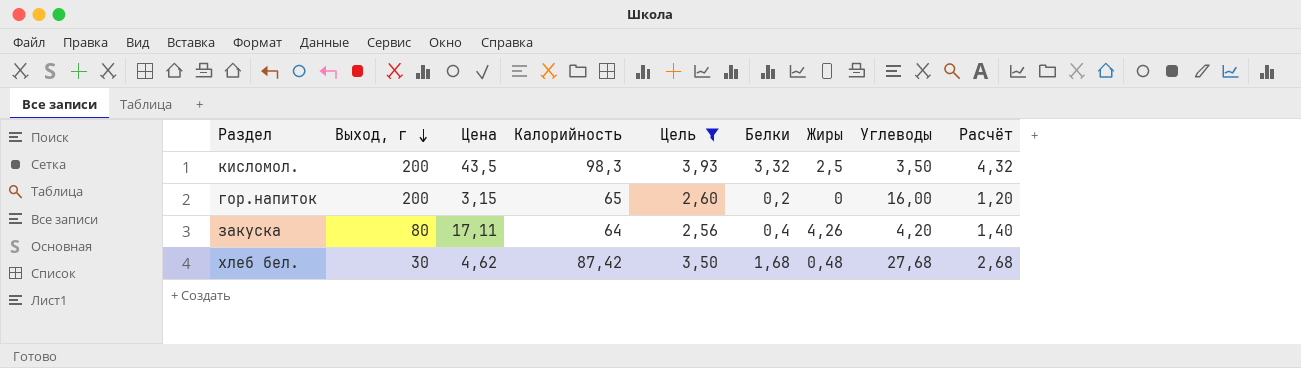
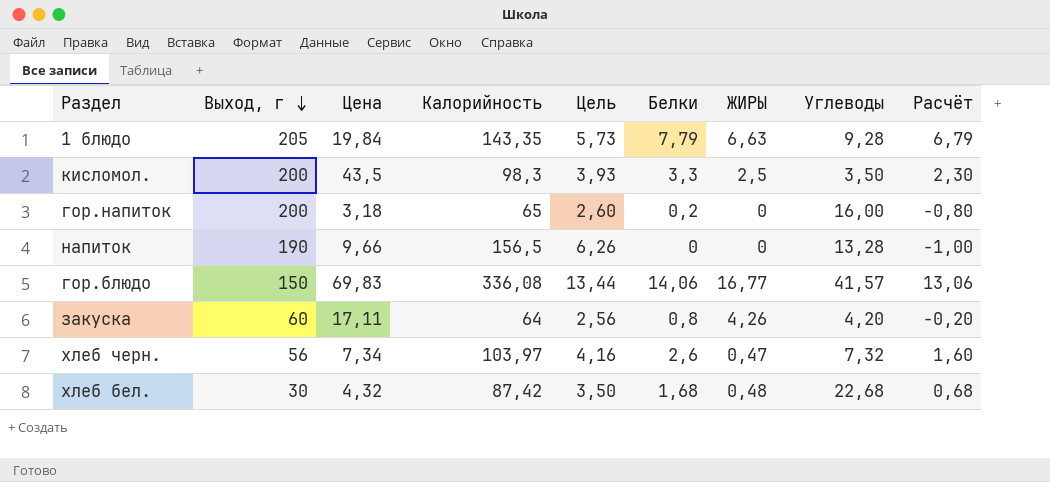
filter: Цель <= 3,93 -> none
column name: Жиры -> ЖИРЫ
column Расчёт | formula: [Белки] + 1 -> [Белки] - 1
кисломол. | Белки: 3,32 -> 3,3
гор.напиток | Цена: 3,15 -> 3,18
закуска | Выход, г: 80 -> 60
закуска | Белки: 0,4 -> 0,8
хлеб бел. | Цена: 4,62 -> 4,32
хлеб бел. | Углеводы: 27,68 -> 22,68

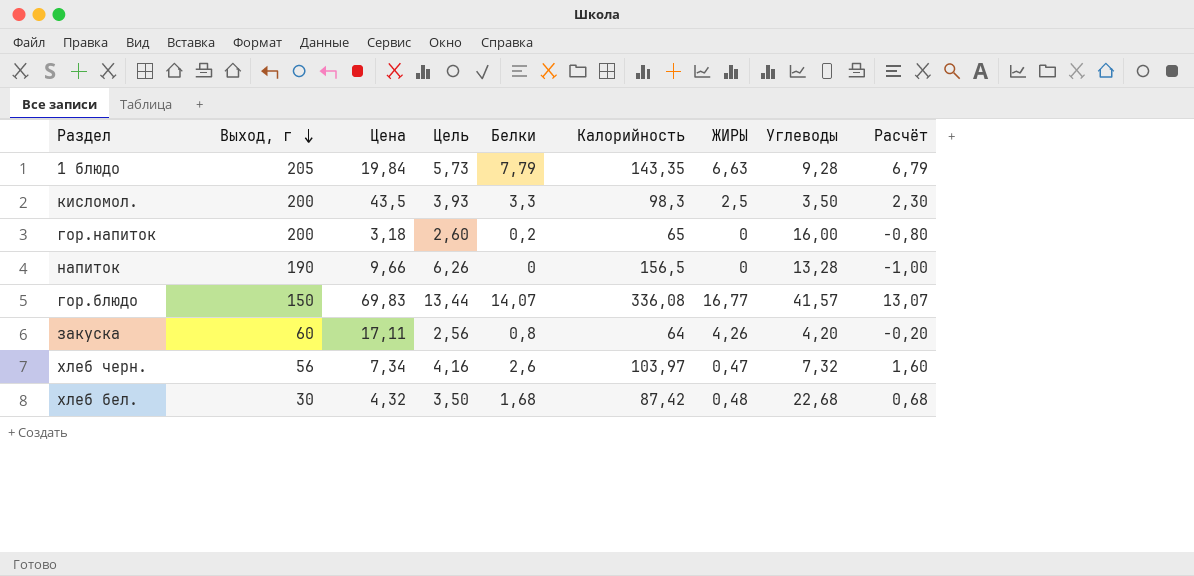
column Калорийность | position: 4 -> 6
гор.блюдо | Белки: 14,06 -> 14,07
гор.блюдо | Расчёт: 13,06 -> 13,07

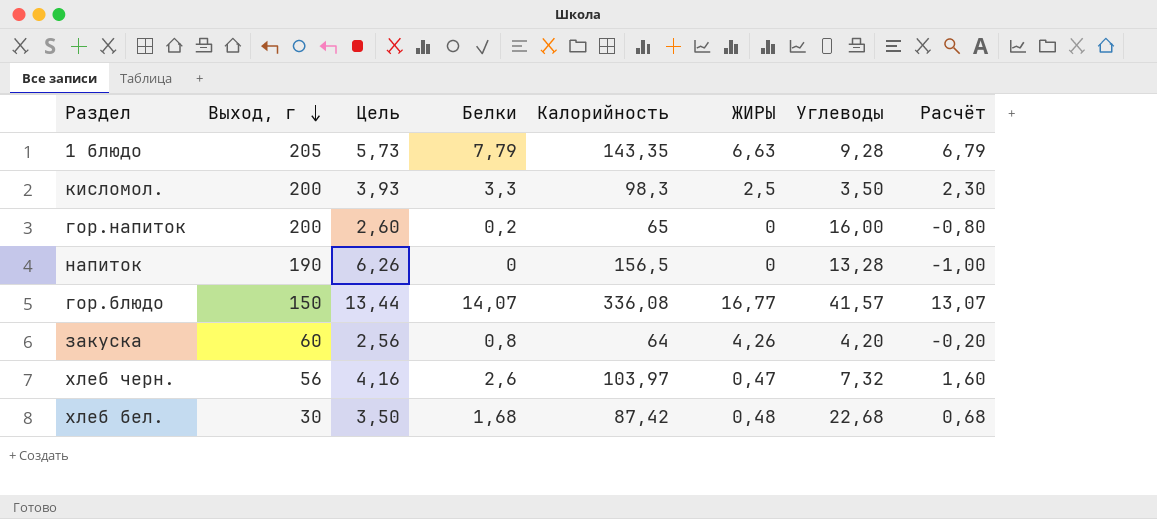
column Цена | position: 3 -> none

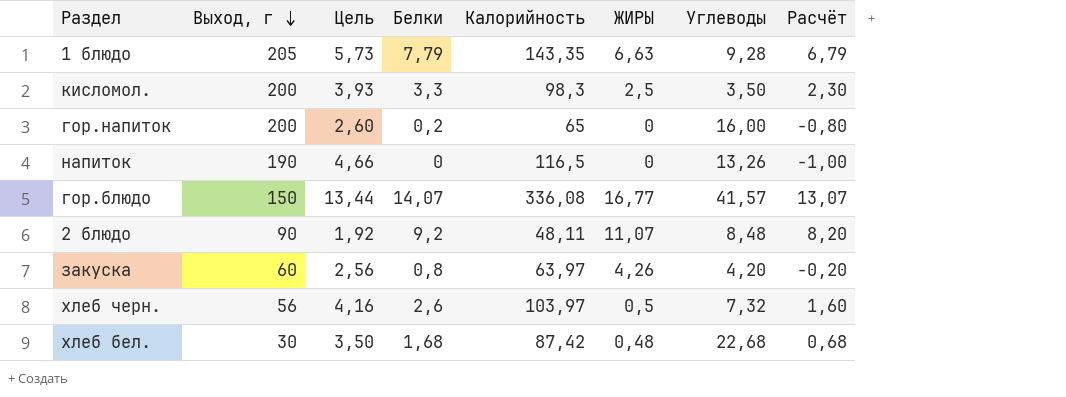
напиток | Цель: 6,26 -> 4,66
напиток | Калорийность: 156,5 -> 116,5
напиток | Углеводы: 13,28 -> 13,26
row 2 блюдо: none -> 90 | 1,92 | 9,2 | 48,11 | 11,07 | 8,48 | 8,20
закуска | Калорийность: 64 -> 63,97
хлеб черн. | ЖИРЫ: 0,47 -> 0,5

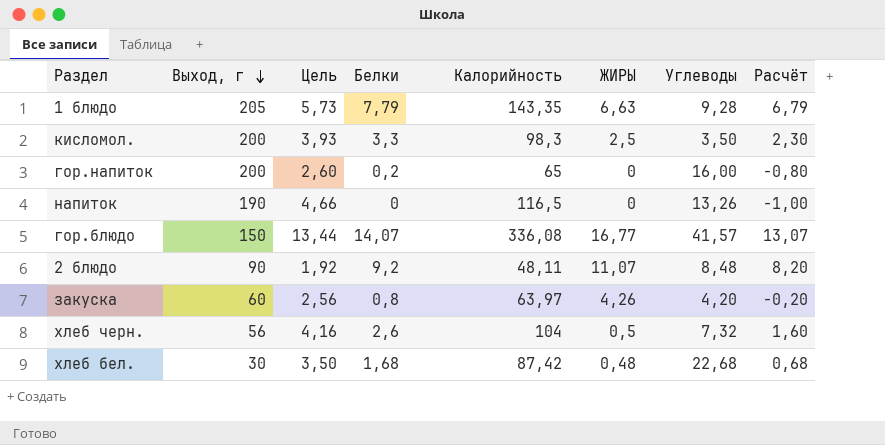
хлеб черн. | Калорийность: 103,97 -> 104

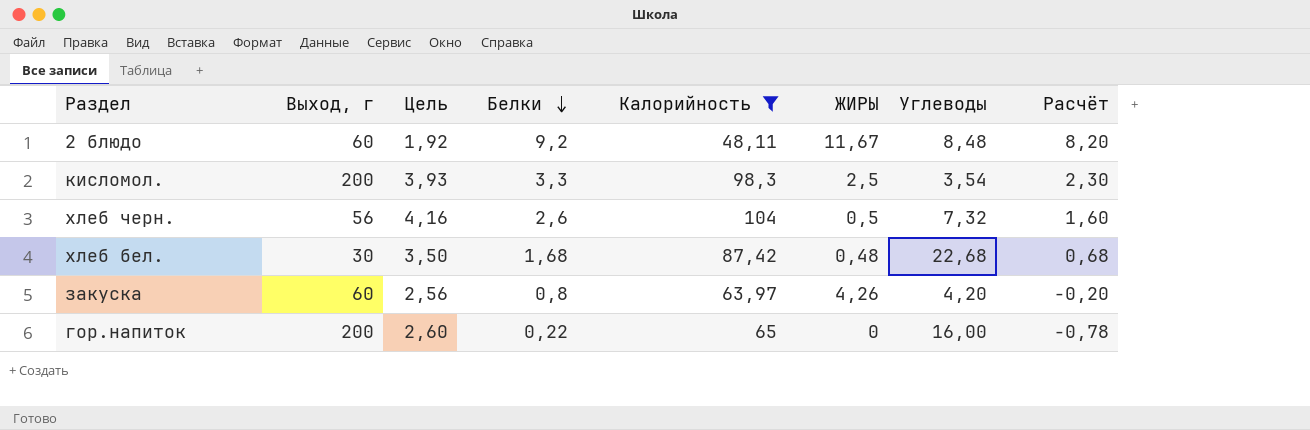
filter: none -> Калорийность <= 104
row order: Выход, г descending -> Белки descending
2 блюдо | Выход, г: 90 -> 60
2 блюдо | ЖИРЫ: 11,07 -> 11,67
кисломол. | Углеводы: 3,50 -> 3,54
гор.напиток | Белки: 0,2 -> 0,22
гор.напиток | Расчёт: -0,80 -> -0,78

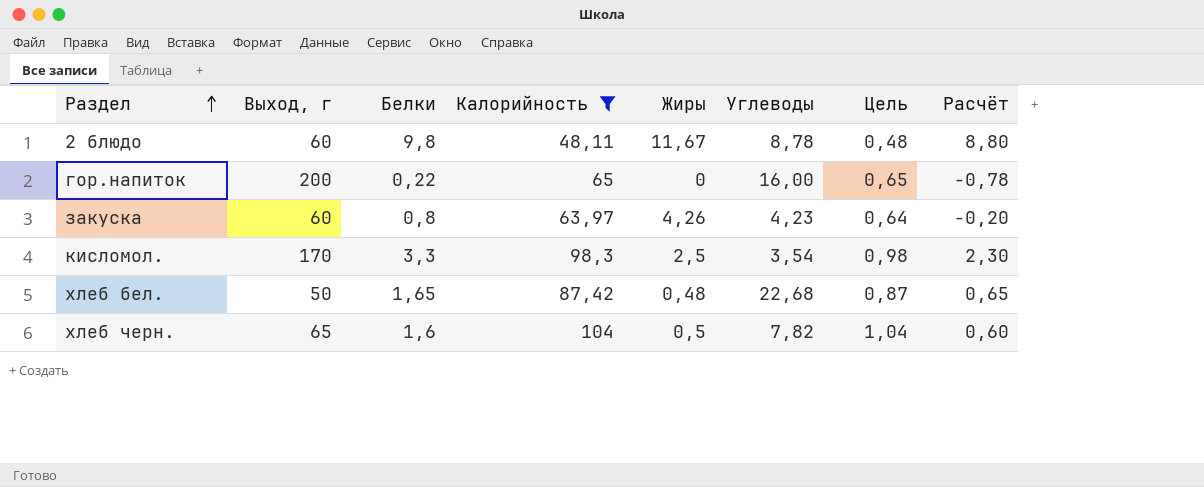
row order: Белки descending -> Раздел ascending
column name: ЖИРЫ -> Жиры
column Цель | formula: [Калорийность] * 0,04 -> [Калорийность] * 0,01
column Цель | position: 3 -> 7
2 блюдо | Белки: 9,2 -> 9,8
2 блюдо | Углеводы: 8,48 -> 8,78
2 блюдо | Расчёт: 8,20 -> 8,80
закуска | Углеводы: 4,20 -> 4,23
кисломол. | Выход, г: 200 -> 170
хлеб бел. | Выход, г: 30 -> 50
хлеб бел. | Белки: 1,68 -> 1,65
хлеб бел. | Расчёт: 0,68 -> 0,65
хлеб черн. | Выход, г: 56 -> 65
хлеб черн. | Белки: 2,6 -> 1,6
хлеб черн. | Углеводы: 7,32 -> 7,82
хлеб черн. | Расчёт: 1,60 -> 0,60

